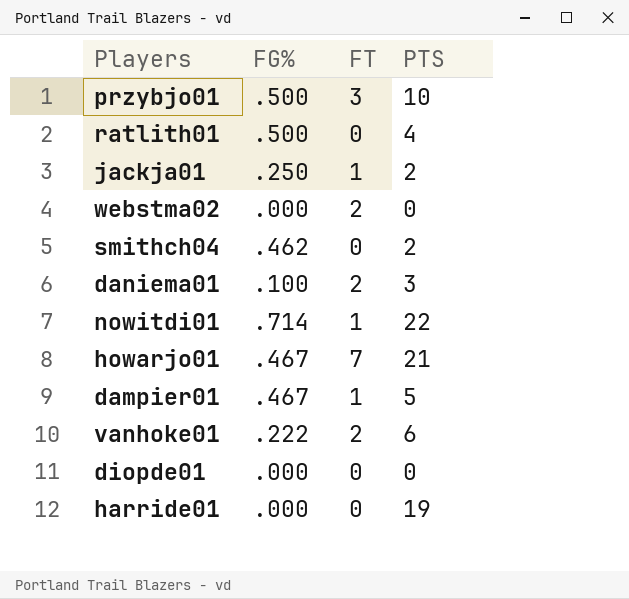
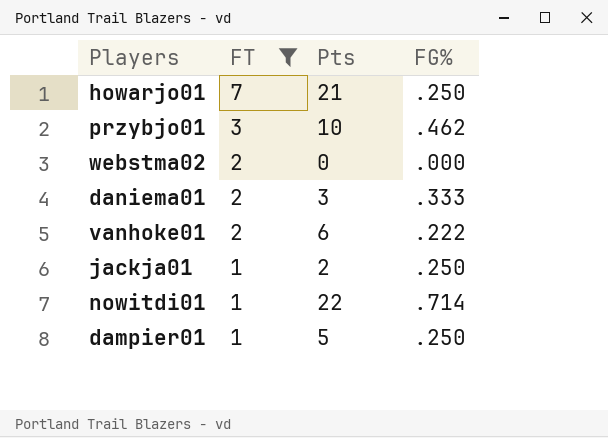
filter: none -> FT != 0
row order: none -> FT descending
column name: PTS -> Pts
column FG% | position: 2 -> 4
howarjo01 | FG%: .467 -> .250
przybjo01 | FG%: .500 -> .462
daniema01 | FG%: .100 -> .333
dampier01 | FG%: .467 -> .250

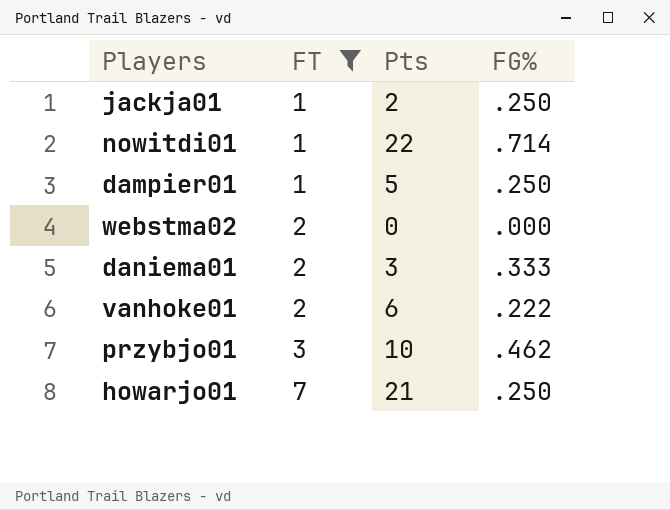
row order: FT descending -> FT ascending

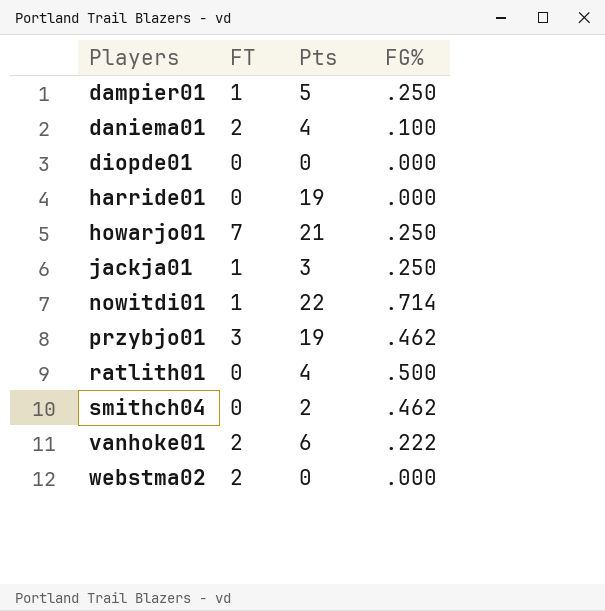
filter: FT != 0 -> none
row order: FT ascending -> Players ascending
daniema01 | Pts: 3 -> 4
daniema01 | FG%: .333 -> .100
jackja01 | Pts: 2 -> 3
przybjo01 | Pts: 10 -> 19

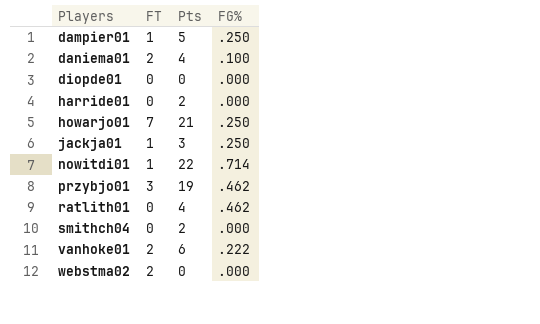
harride01 | Pts: 19 -> 2
ratlith01 | FG%: .500 -> .462
smithch04 | FG%: .462 -> .000

